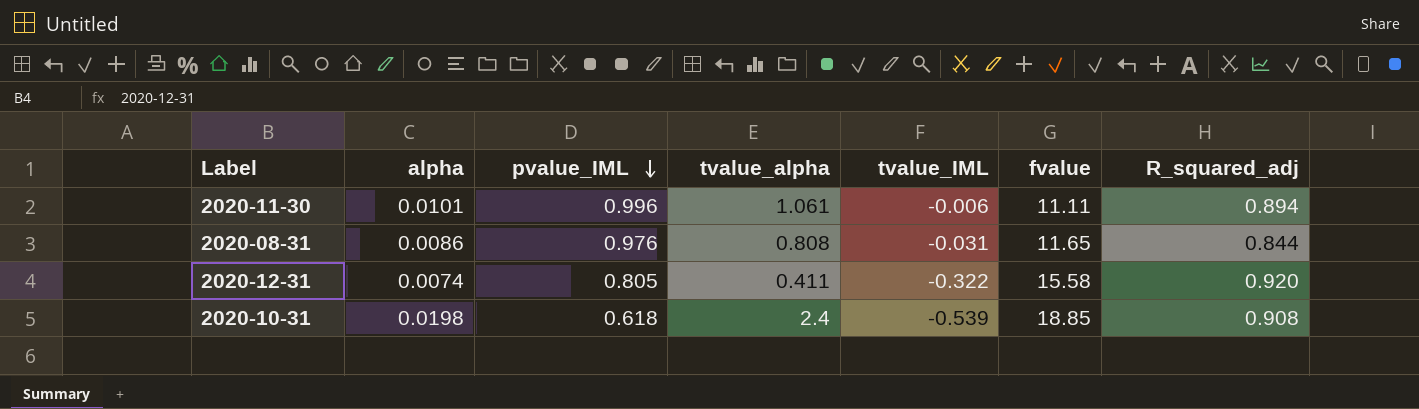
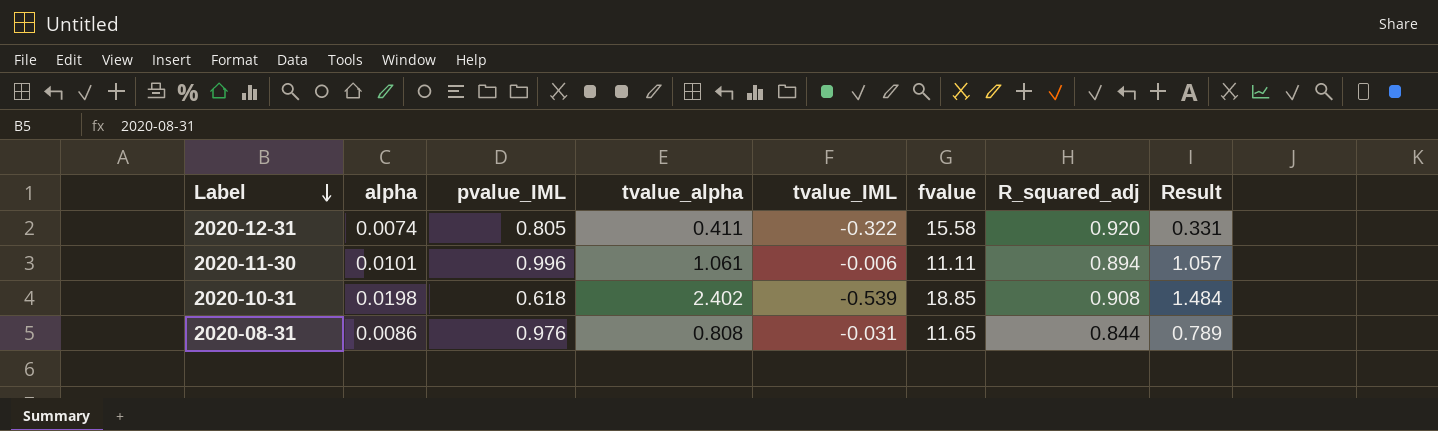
row order: pvalue_IML descending -> Label descending
column Result | formula: none -> [pvalue_IML] * [tvalue_alpha]
2020-10-31 | tvalue_alpha: 2.4 -> 2.402

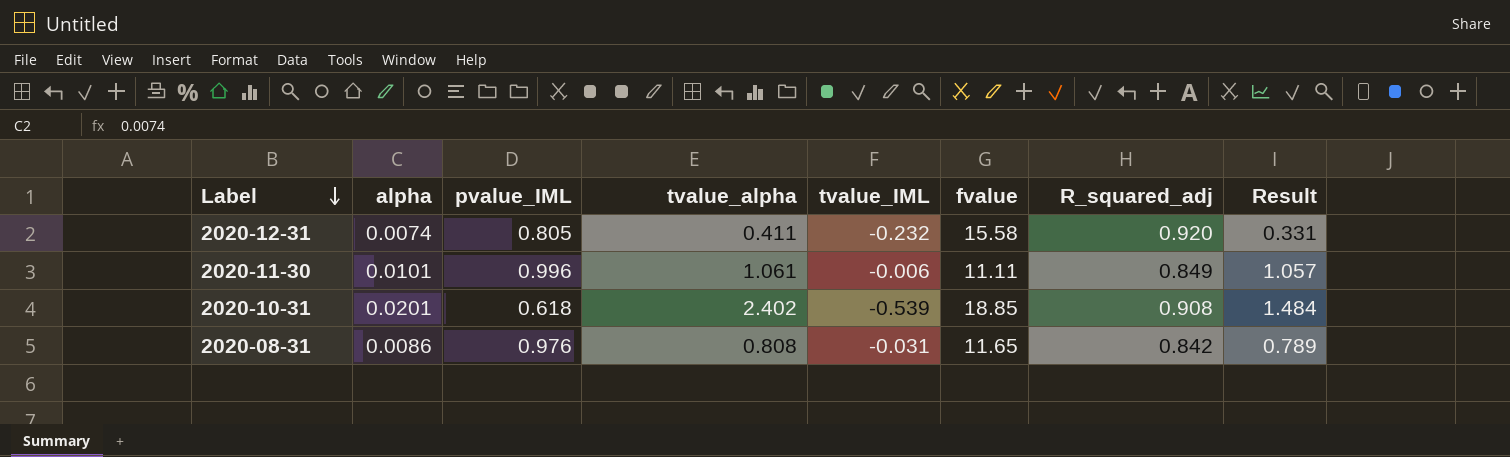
2020-12-31 | tvalue_IML: -0.322 -> -0.232
2020-11-30 | R_squared_adj: 0.894 -> 0.849
2020-10-31 | alpha: 0.0198 -> 0.0201
2020-08-31 | R_squared_adj: 0.844 -> 0.842

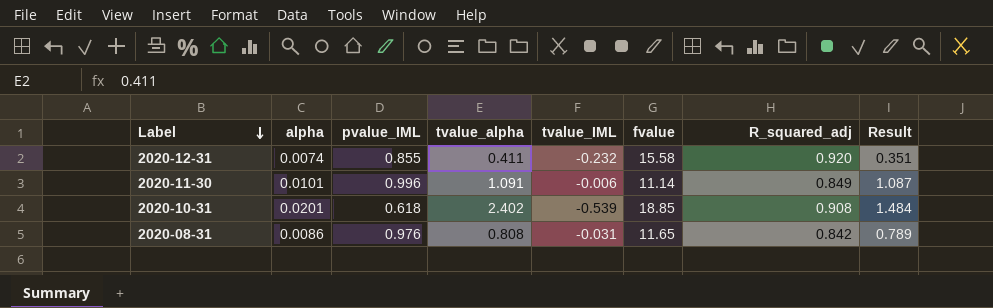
2020-12-31 | pvalue_IML: 0.805 -> 0.855
2020-12-31 | Result: 0.331 -> 0.351
2020-11-30 | tvalue_alpha: 1.061 -> 1.091
2020-11-30 | fvalue: 11.11 -> 11.14
2020-11-30 | Result: 1.057 -> 1.087

